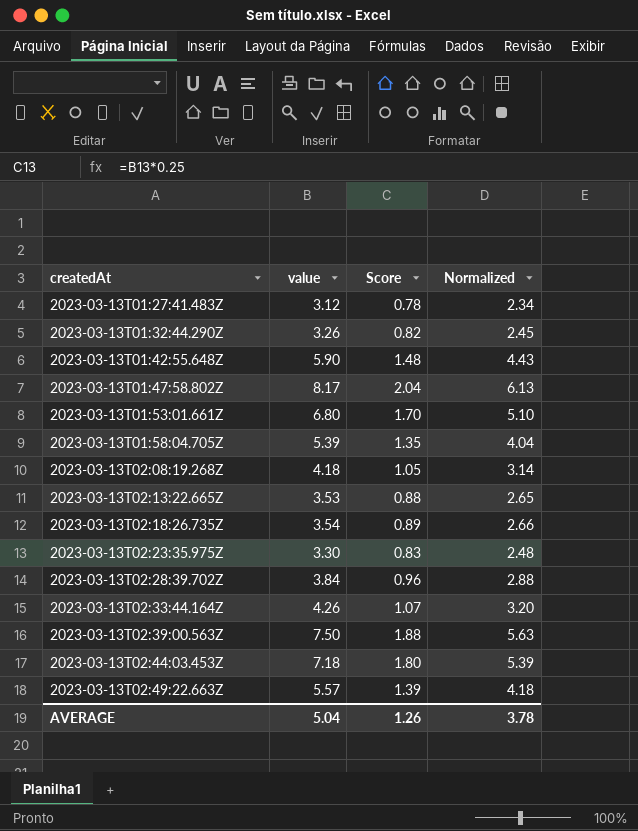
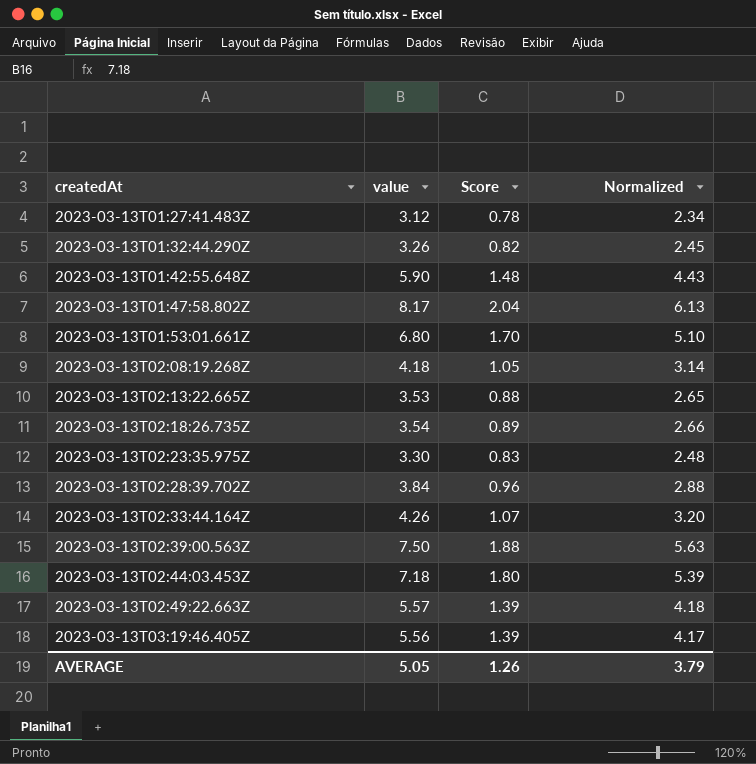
row 2023-03-13T01:58:04.705Z: 5.39 | 1.35 | 4.04 -> none
row 2023-03-13T03:19:46.405Z: none -> 5.56 | 1.39 | 4.17
AVERAGE | value: 5.04 -> 5.05
AVERAGE | Normalized: 3.78 -> 3.79

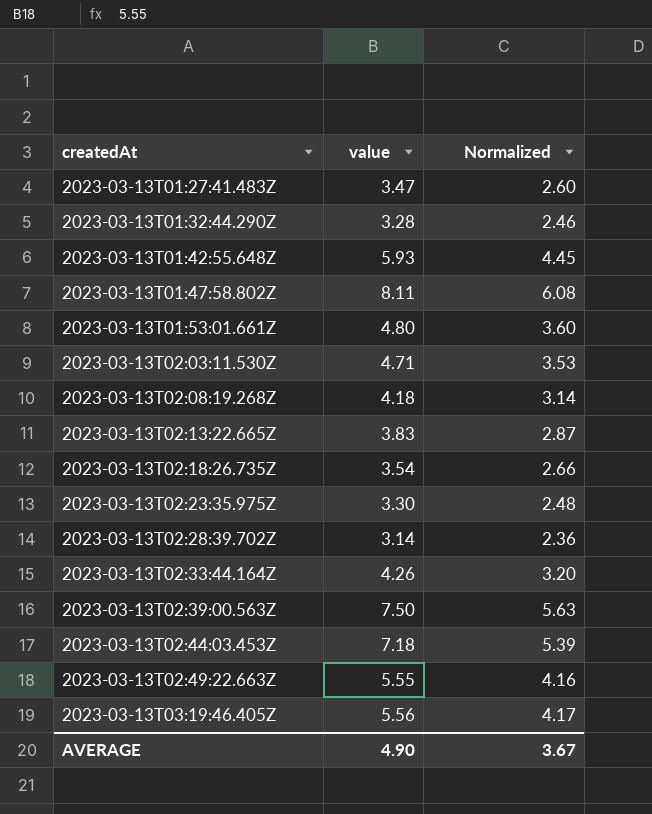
column Score | formula: [value] * 0.25 -> none
2023-03-13T01:27:41.483Z | value: 3.12 -> 3.47
2023-03-13T01:27:41.483Z | Normalized: 2.34 -> 2.60
2023-03-13T01:32:44.290Z | value: 3.26 -> 3.28
2023-03-13T01:32:44.290Z | Normalized: 2.45 -> 2.46
2023-03-13T01:42:55.648Z | value: 5.90 -> 5.93
2023-03-13T01:42:55.648Z | Normalized: 4.43 -> 4.45
2023-03-13T01:47:58.802Z | value: 8.17 -> 8.11
2023-03-13T01:47:58.802Z | Normalized: 6.13 -> 6.08
2023-03-13T01:53:01.661Z | value: 6.80 -> 4.80
2023-03-13T01:53:01.661Z | Normalized: 5.10 -> 3.60
row 2023-03-13T02:03:11.530Z: none -> 4.71 | 3.53
2023-03-13T02:13:22.665Z | value: 3.53 -> 3.83
2023-03-13T02:13:22.665Z | Normalized: 2.65 -> 2.87
2023-03-13T02:28:39.702Z | value: 3.84 -> 3.14
2023-03-13T02:28:39.702Z | Normalized: 2.88 -> 2.36
2023-03-13T02:49:22.663Z | value: 5.57 -> 5.55
2023-03-13T02:49:22.663Z | Normalized: 4.18 -> 4.16
AVERAGE | value: 5.05 -> 4.90
AVERAGE | Normalized: 3.79 -> 3.67

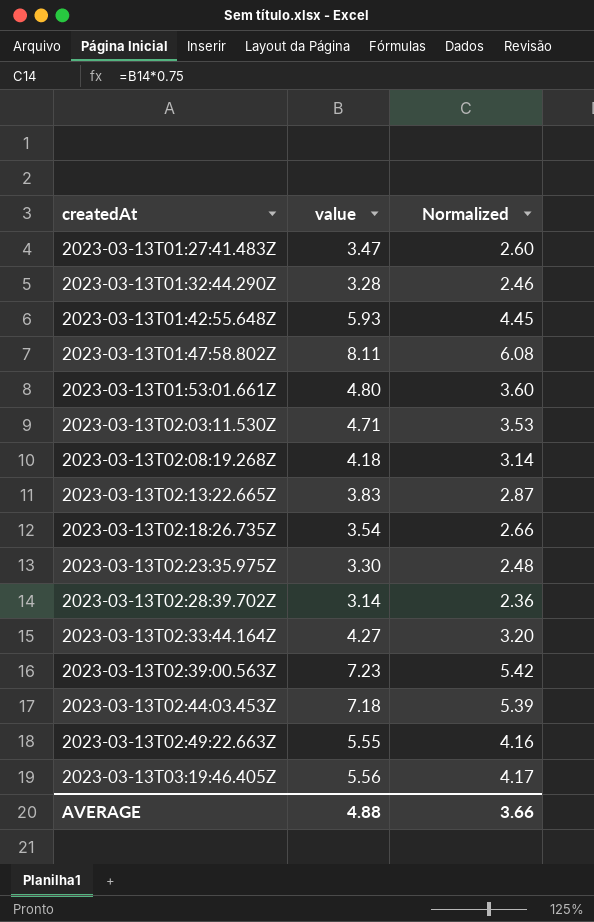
2023-03-13T02:33:44.164Z | value: 4.26 -> 4.27
2023-03-13T02:39:00.563Z | value: 7.50 -> 7.23
2023-03-13T02:39:00.563Z | Normalized: 5.63 -> 5.42
AVERAGE | value: 4.90 -> 4.88
AVERAGE | Normalized: 3.67 -> 3.66

